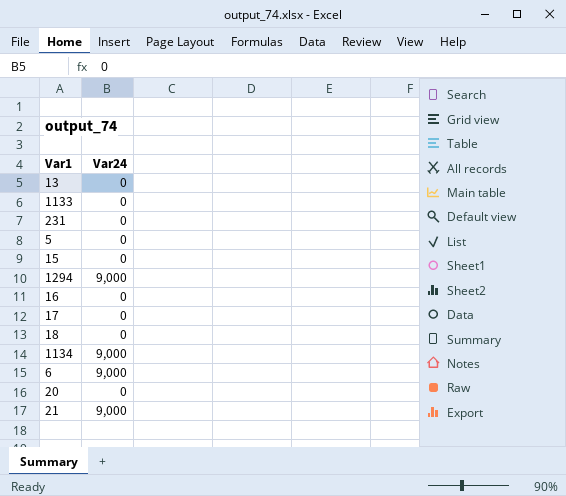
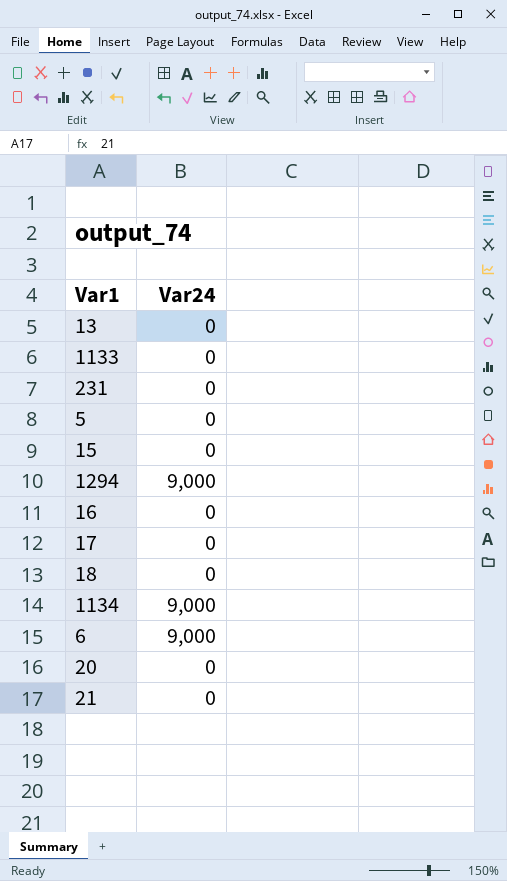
21 | Var24: 9,000 -> 0

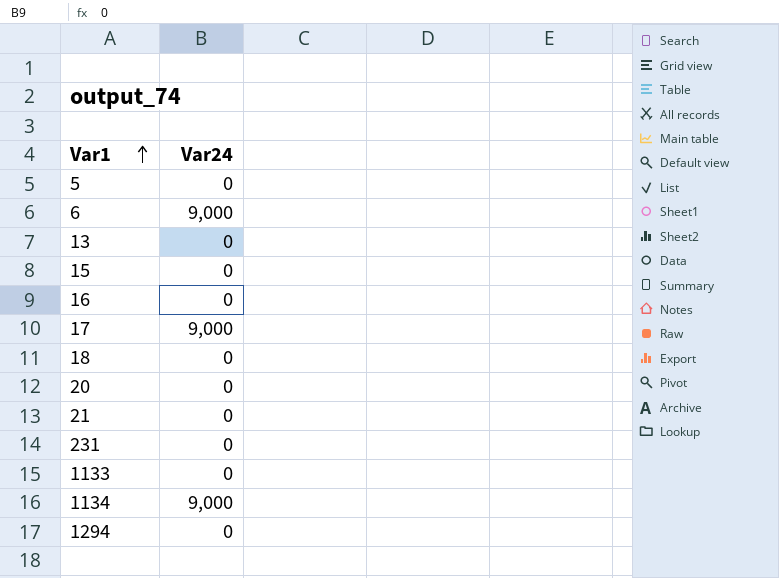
row order: none -> Var1 ascending
17 | Var24: 0 -> 9,000
1294 | Var24: 9,000 -> 0

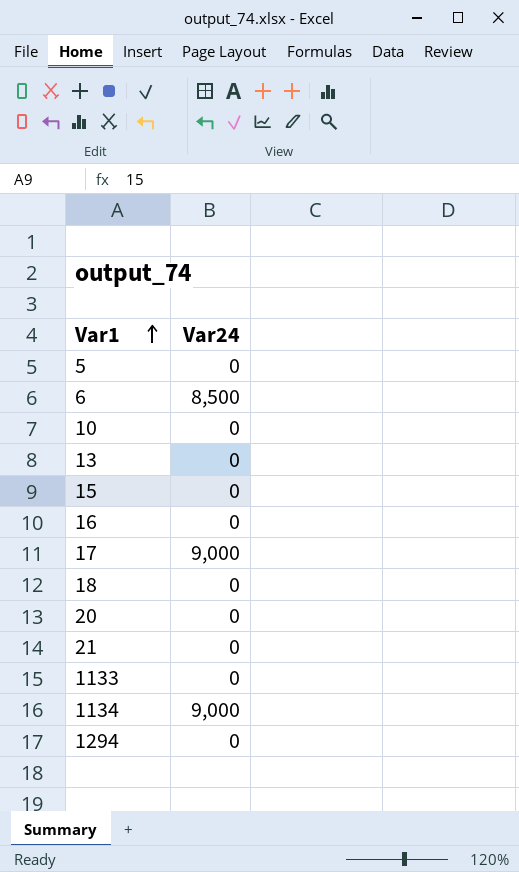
row 231: 0 -> none
6 | Var24: 9,000 -> 8,500
row 10: none -> 0

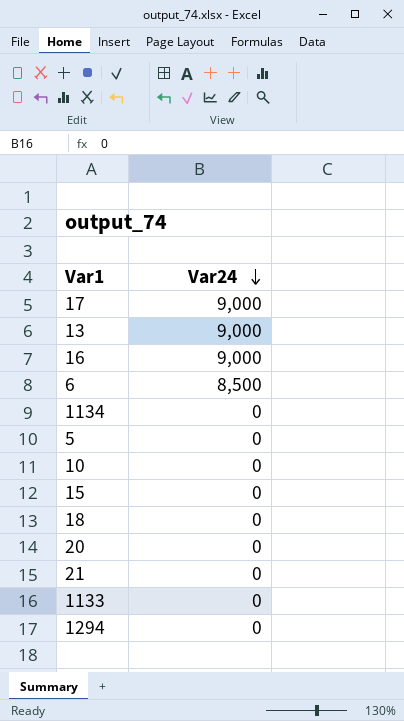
row order: Var1 ascending -> Var24 descending
13 | Var24: 0 -> 9,000
16 | Var24: 0 -> 9,000
1134 | Var24: 9,000 -> 0

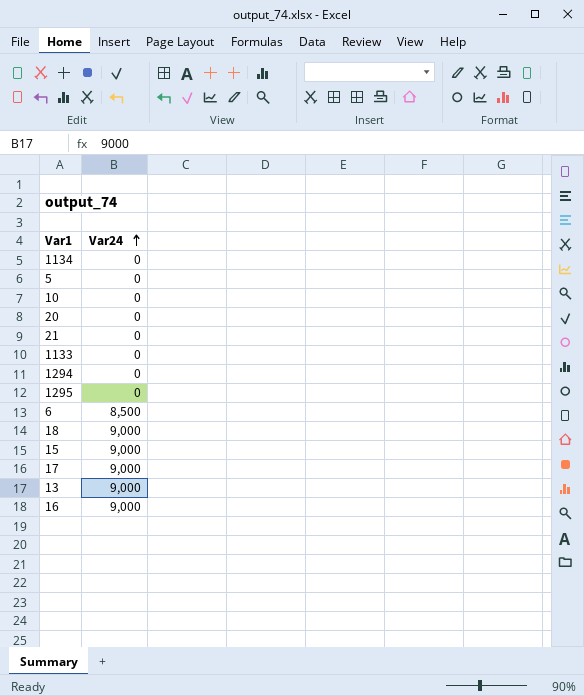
row order: Var24 descending -> Var24 ascending
row 1295: none -> 0
18 | Var24: 0 -> 9,000
15 | Var24: 0 -> 9,000

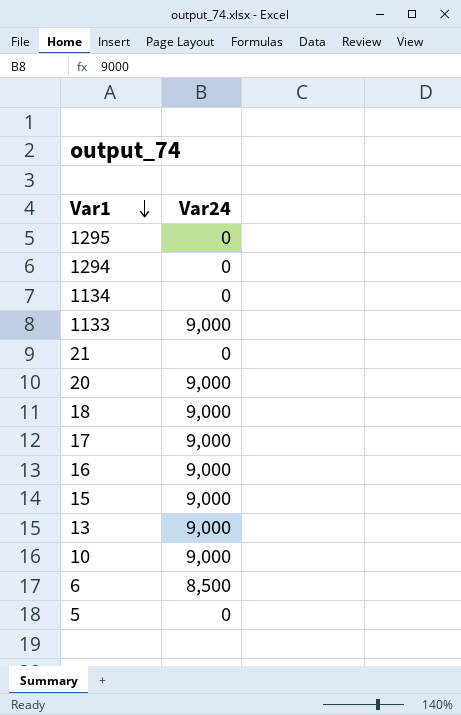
row order: Var24 ascending -> Var1 descending
1133 | Var24: 0 -> 9,000
20 | Var24: 0 -> 9,000
10 | Var24: 0 -> 9,000

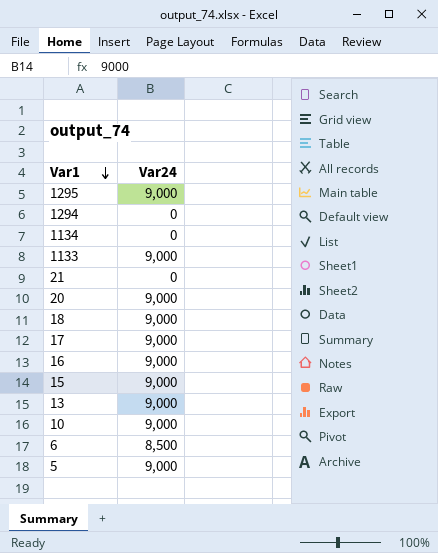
1295 | Var24: 0 -> 9,000
5 | Var24: 0 -> 9,000

